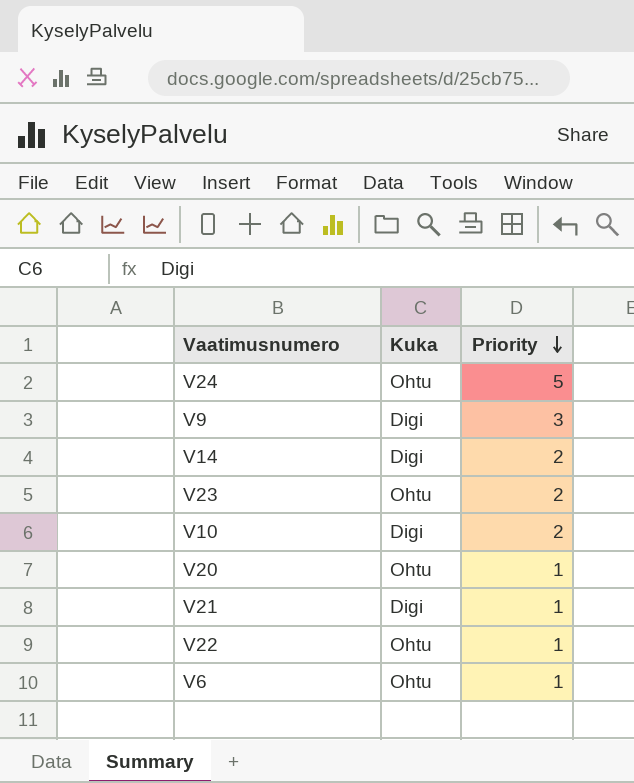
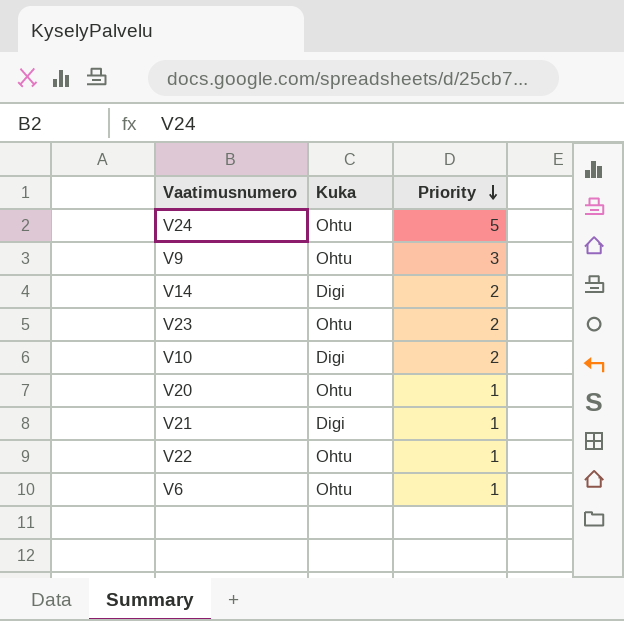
V9 | Kuka: Digi -> Ohtu

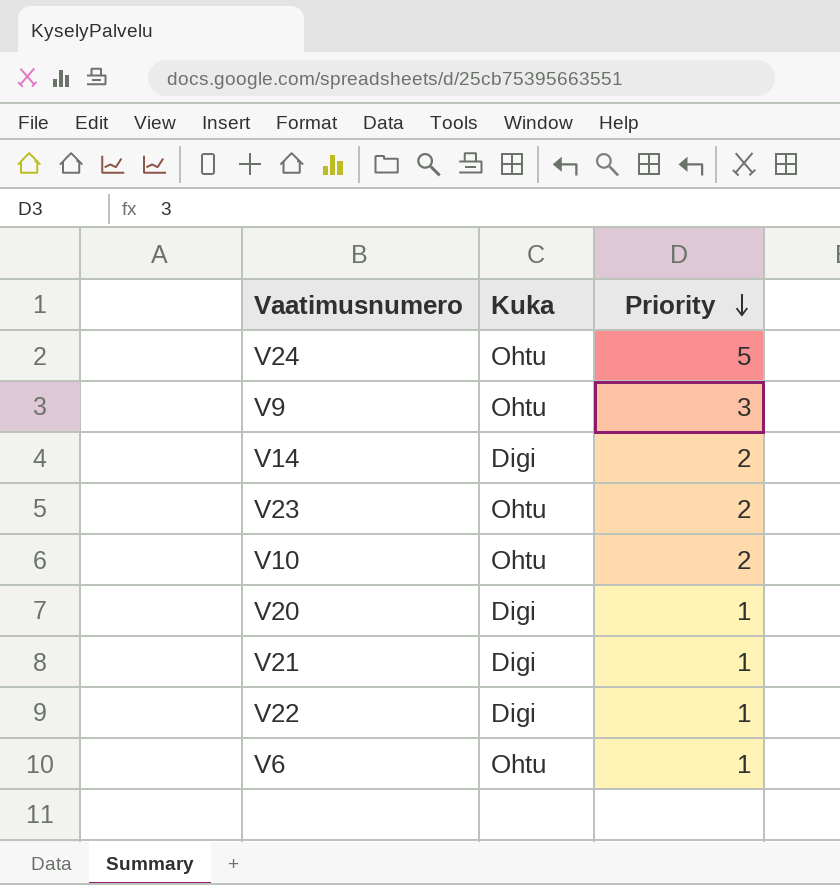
V10 | Kuka: Digi -> Ohtu
V20 | Kuka: Ohtu -> Digi
V22 | Kuka: Ohtu -> Digi

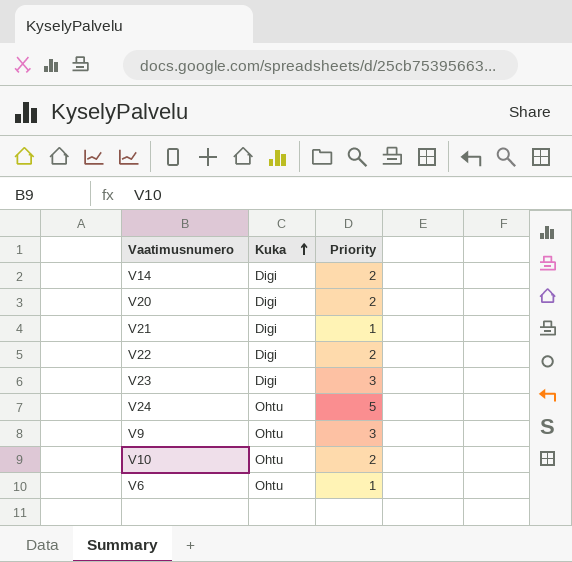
row order: Priority descending -> Kuka ascending
V20 | Priority: 1 -> 2
V22 | Priority: 1 -> 2
V23 | Kuka: Ohtu -> Digi
V23 | Priority: 2 -> 3

